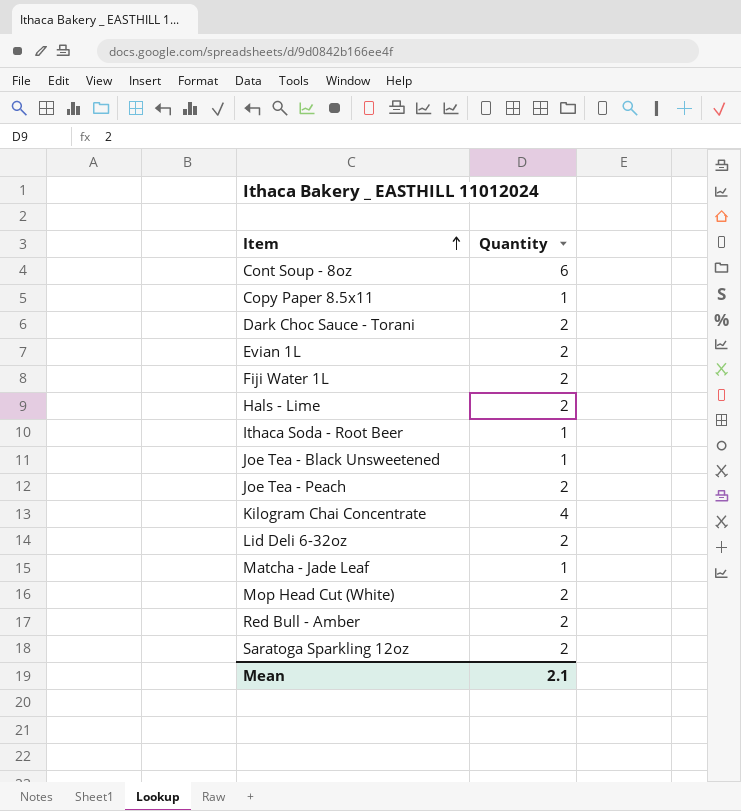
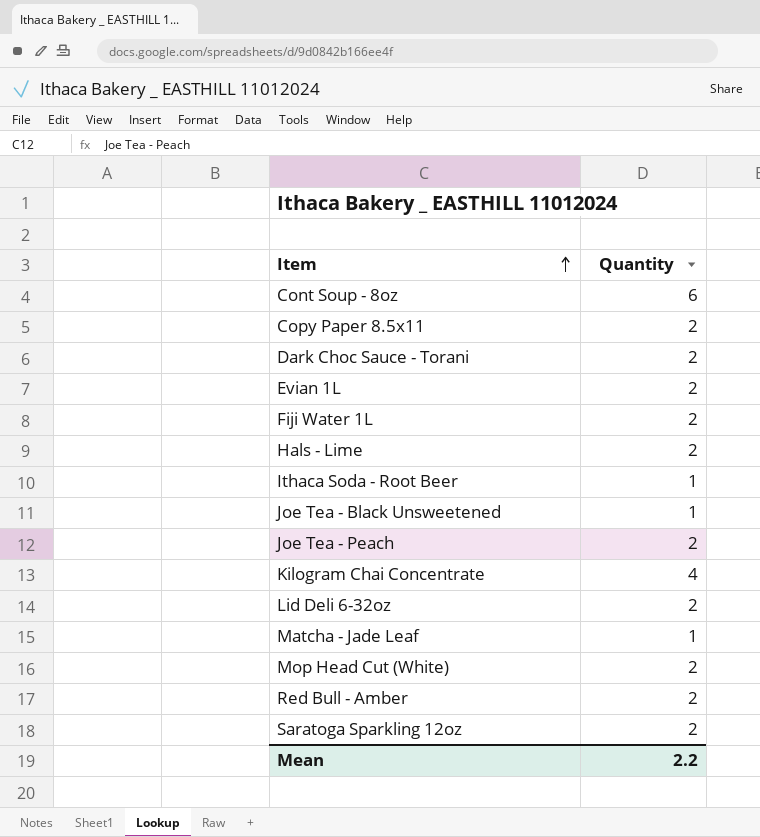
Copy Paper 8.5x11 | Quantity: 1 -> 2
Mean | Quantity: 2.1 -> 2.2

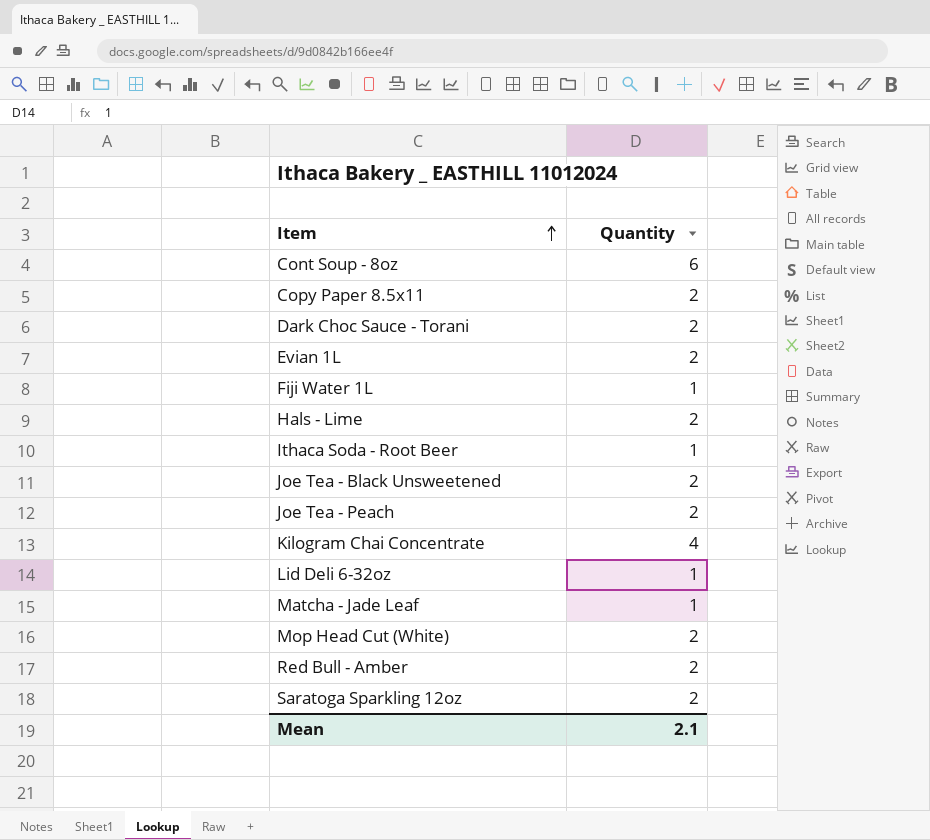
Fiji Water 1L | Quantity: 2 -> 1
Joe Tea - Black Unsweetened | Quantity: 1 -> 2
Lid Deli 6-32oz | Quantity: 2 -> 1
Mean | Quantity: 2.2 -> 2.1

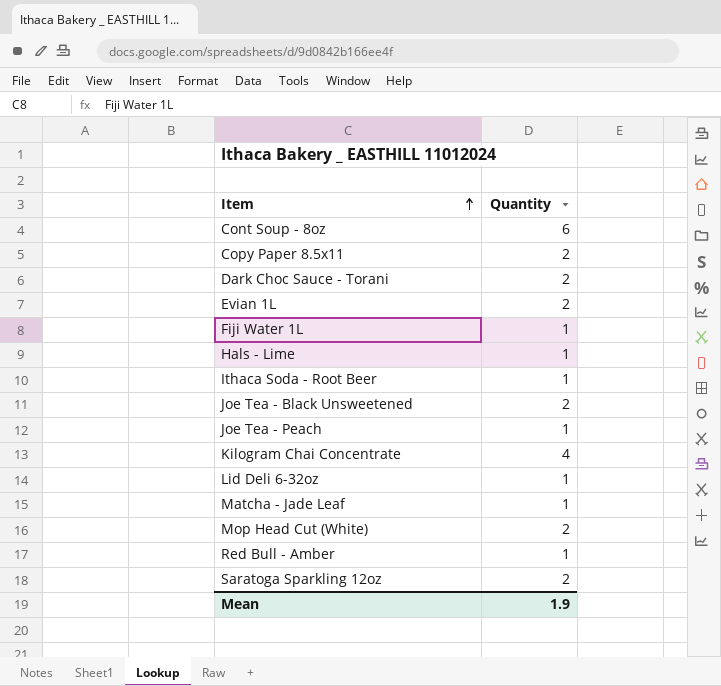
Hals - Lime | Quantity: 2 -> 1
Joe Tea - Peach | Quantity: 2 -> 1
Red Bull - Amber | Quantity: 2 -> 1
Mean | Quantity: 2.1 -> 1.9

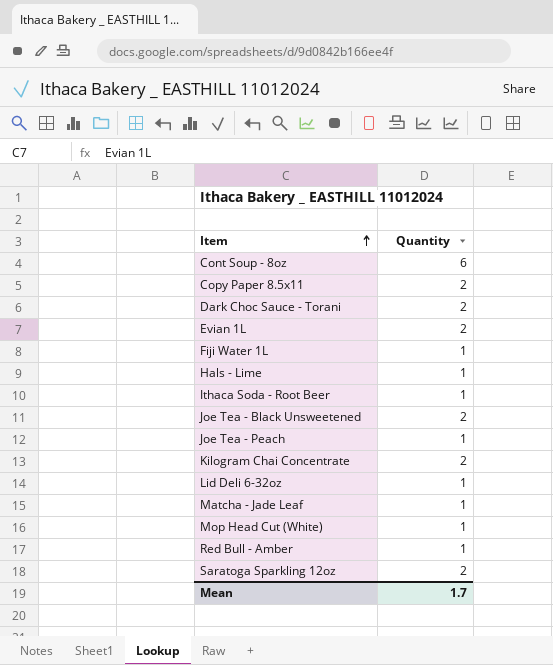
Kilogram Chai Concentrate | Quantity: 4 -> 2
Mop Head Cut (White) | Quantity: 2 -> 1
Mean | Quantity: 1.9 -> 1.7

